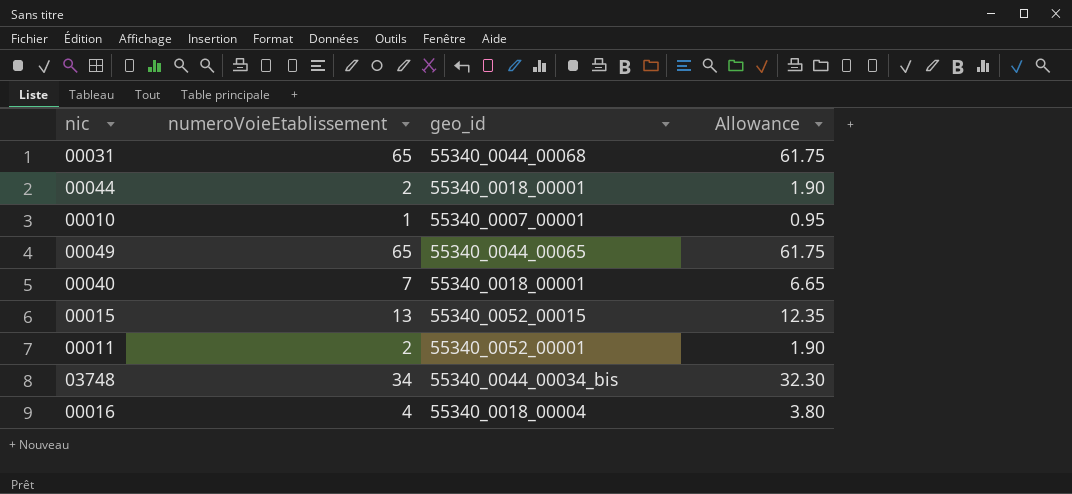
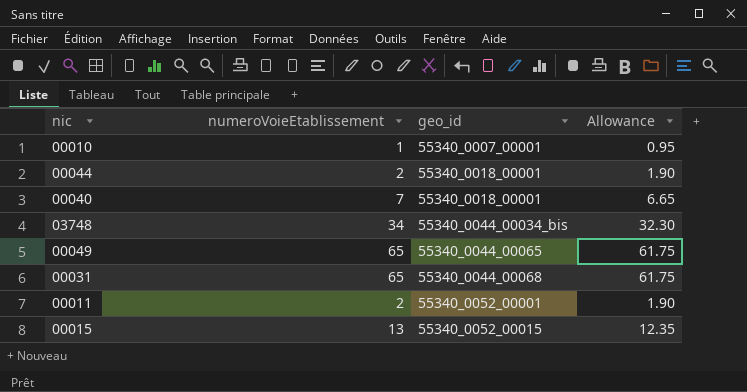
row order: none -> geo_id ascending
row 00016: 4 | 55340_0018_00004 | 3.80 -> none

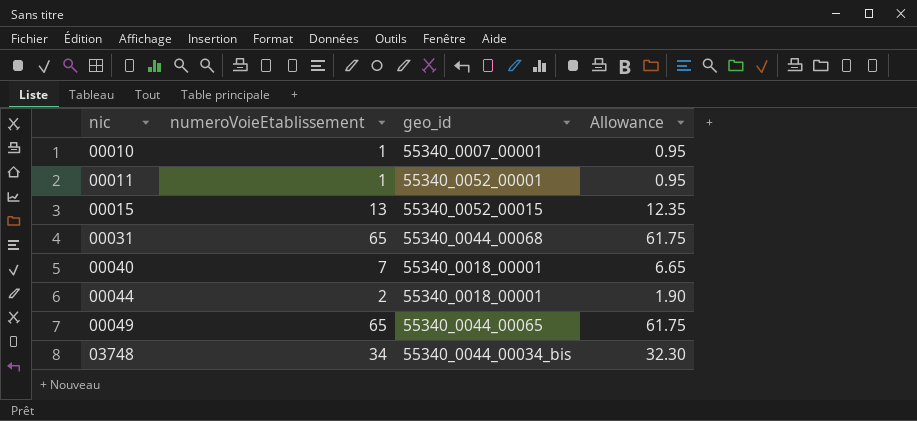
row order: geo_id ascending -> nic ascending
00011 | numeroVoieEtablissement: 2 -> 1
00011 | Allowance: 1.90 -> 0.95

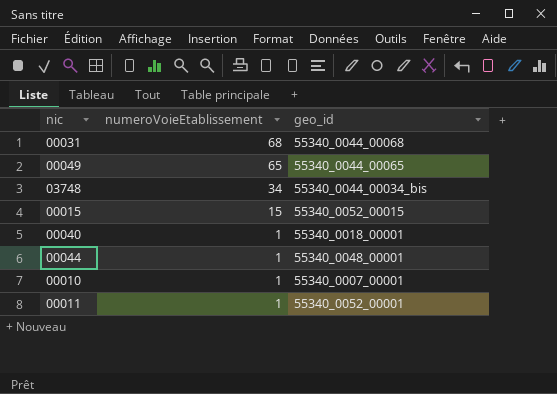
row order: nic ascending -> numeroVoieEtablissement descending
column Allowance | formula: [numeroVoieEtablissement] * 0.95 -> none
00031 | numeroVoieEtablissement: 65 -> 68
00015 | numeroVoieEtablissement: 13 -> 15
00040 | numeroVoieEtablissement: 7 -> 1
00044 | numeroVoieEtablissement: 2 -> 1
00044 | geo_id: 55340_0018_00001 -> 55340_0048_00001

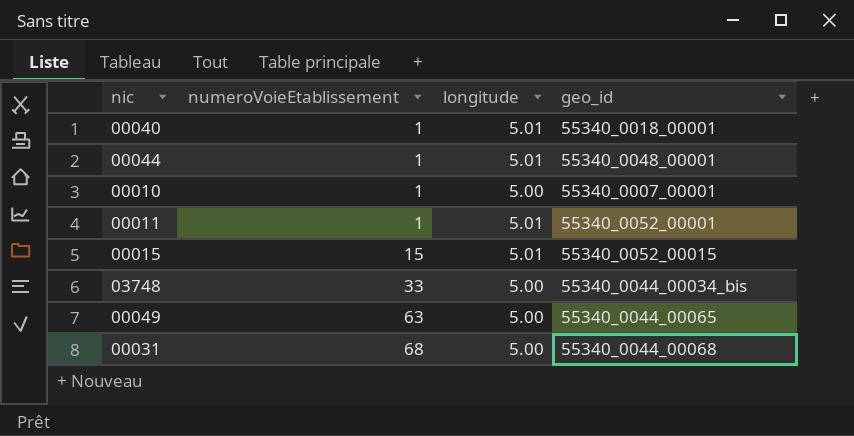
row order: numeroVoieEtablissement descending -> numeroVoieEtablissement ascending
column longitude | position: none -> 3
03748 | numeroVoieEtablissement: 34 -> 33
00049 | numeroVoieEtablissement: 65 -> 63

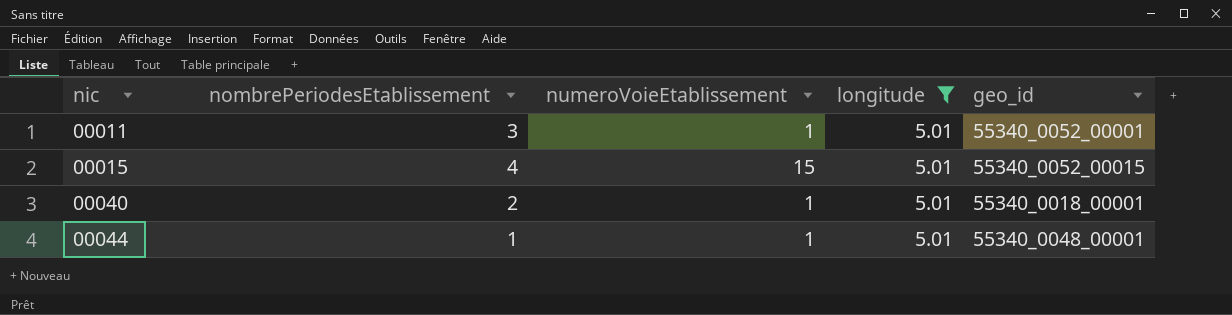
filter: none -> longitude = 5.01
row order: numeroVoieEtablissement ascending -> nic ascending
column nombrePeriodesEtablissement | position: none -> 2

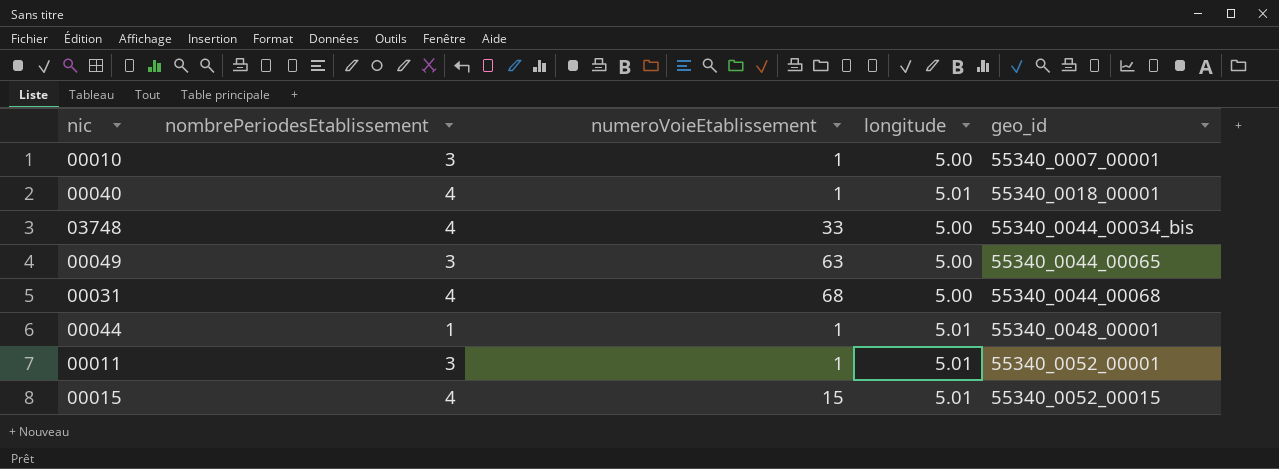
filter: longitude = 5.01 -> none
row order: nic ascending -> geo_id ascending
00040 | nombrePeriodesEtablissement: 2 -> 4

